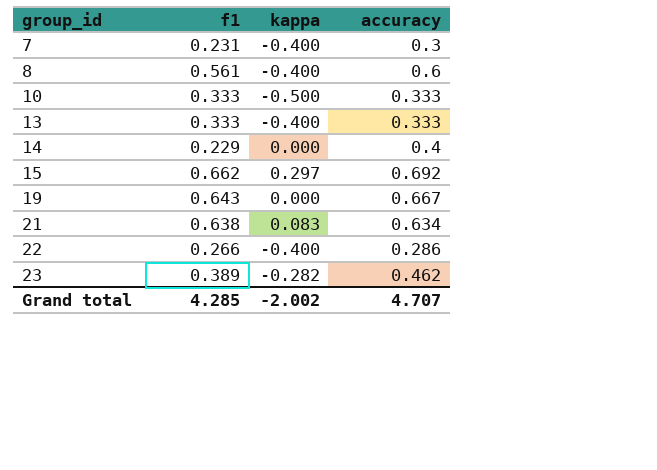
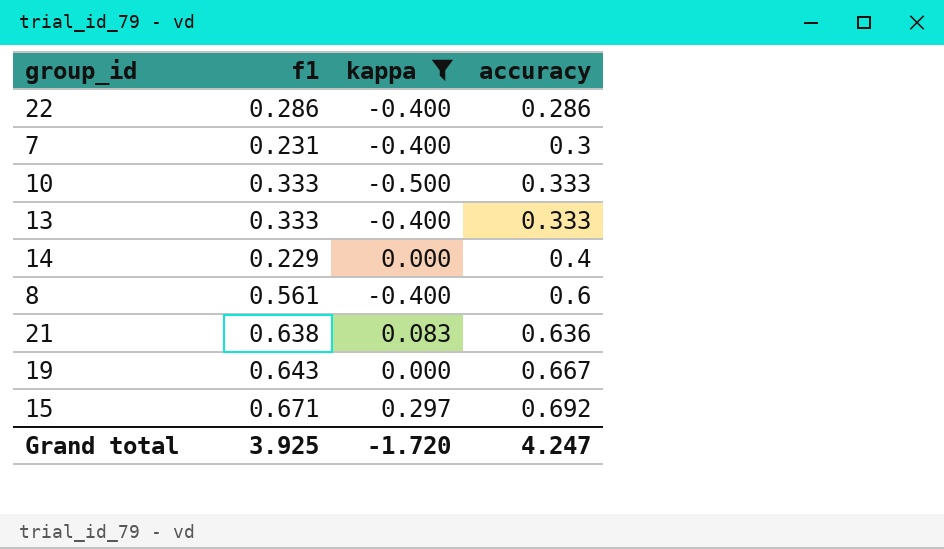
filter: none -> kappa != -0.282
row order: group_id ascending -> accuracy ascending
22 | f1: 0.266 -> 0.286
21 | accuracy: 0.634 -> 0.636
15 | f1: 0.662 -> 0.671
Grand total | f1: 4.285 -> 3.925
Grand total | kappa: -2.002 -> -1.720
Grand total | accuracy: 4.707 -> 4.247

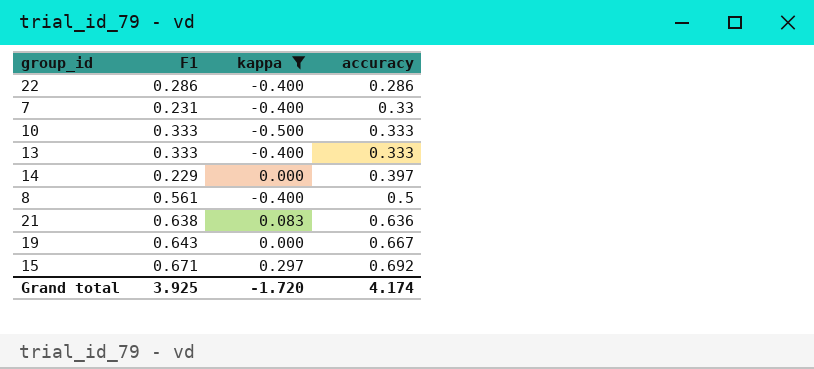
column name: f1 -> F1
7 | accuracy: 0.3 -> 0.33
14 | accuracy: 0.4 -> 0.397
8 | accuracy: 0.6 -> 0.5
Grand total | accuracy: 4.247 -> 4.174

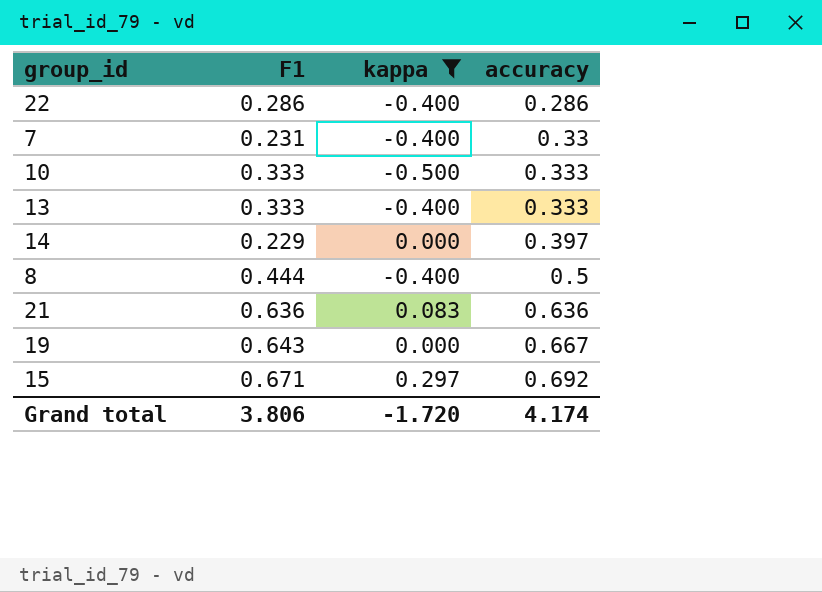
8 | F1: 0.561 -> 0.444
21 | F1: 0.638 -> 0.636
Grand total | F1: 3.925 -> 3.806

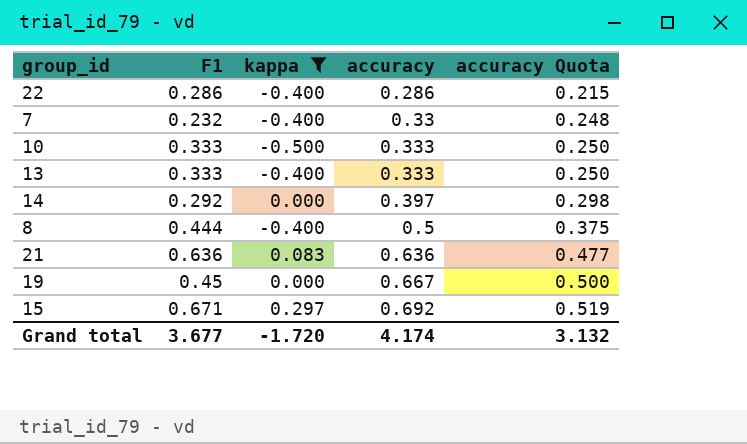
column accuracy Quota | formula: none -> [accuracy] * 0.75
7 | F1: 0.231 -> 0.232
14 | F1: 0.229 -> 0.292
19 | F1: 0.643 -> 0.45
Grand total | F1: 3.806 -> 3.677

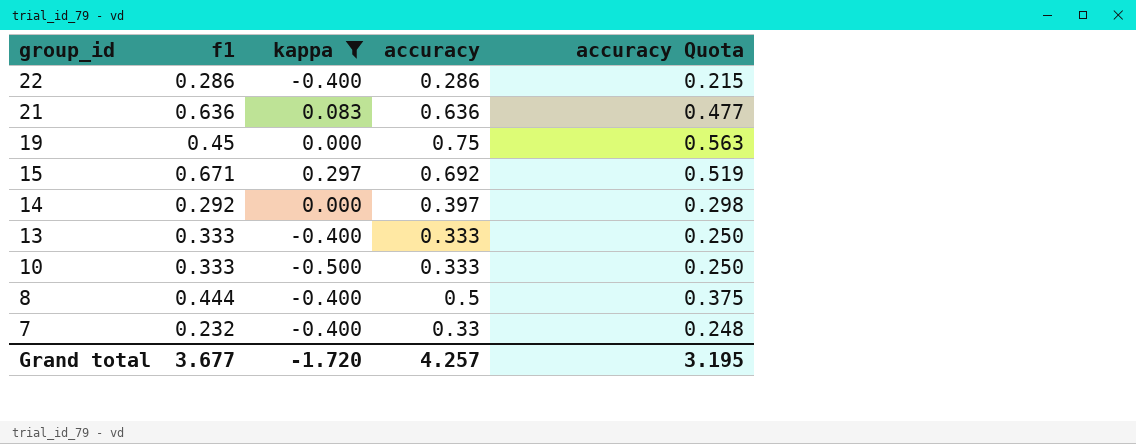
row order: accuracy ascending -> group_id descending
column name: F1 -> f1
19 | accuracy: 0.667 -> 0.75
19 | accuracy Quota: 0.500 -> 0.563
Grand total | accuracy: 4.174 -> 4.257
Grand total | accuracy Quota: 3.132 -> 3.195

